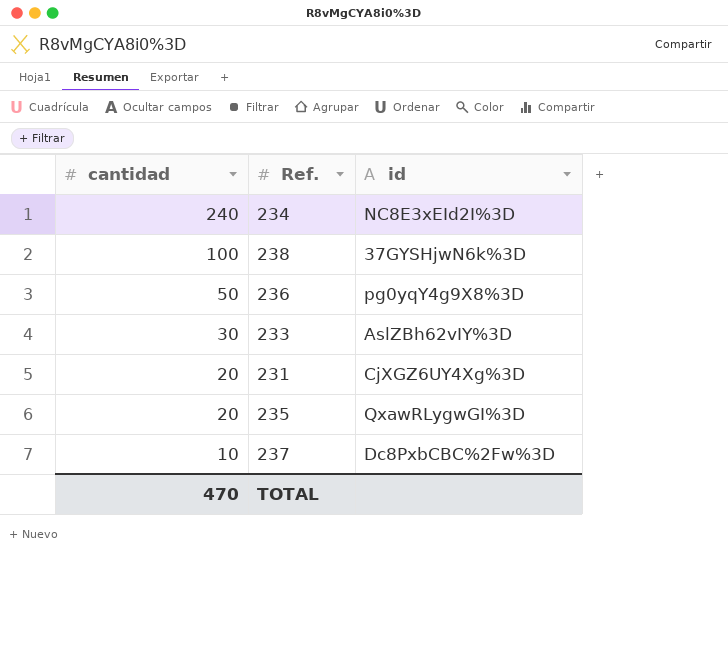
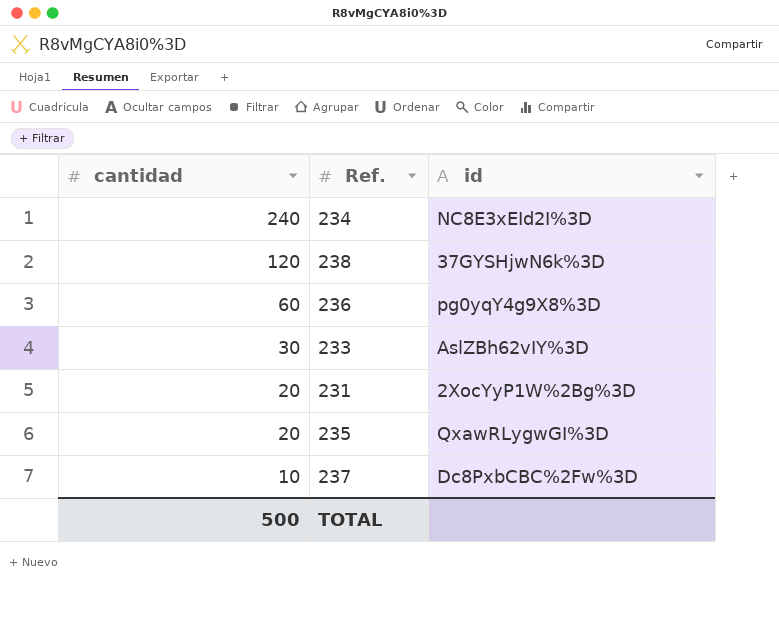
238 | cantidad: 100 -> 120
236 | cantidad: 50 -> 60
231 | id: CjXGZ6UY4Xg%3D -> 2XocYyP1W%2Bg%3D
TOTAL | cantidad: 470 -> 500

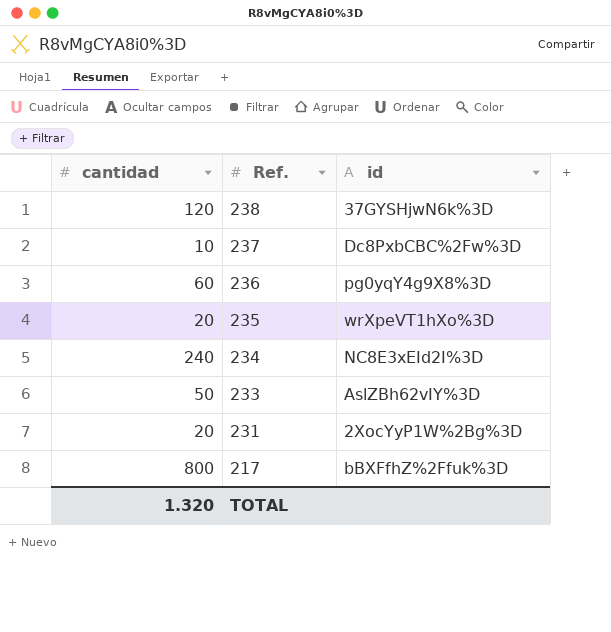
row order: cantidad descending -> Ref. descending
235 | id: QxawRLygwGI%3D -> wrXpeVT1hXo%3D
233 | cantidad: 30 -> 50
row 217: none -> 800 | bBXFfhZ%2Ffuk%3D
TOTAL | cantidad: 500 -> 1.320

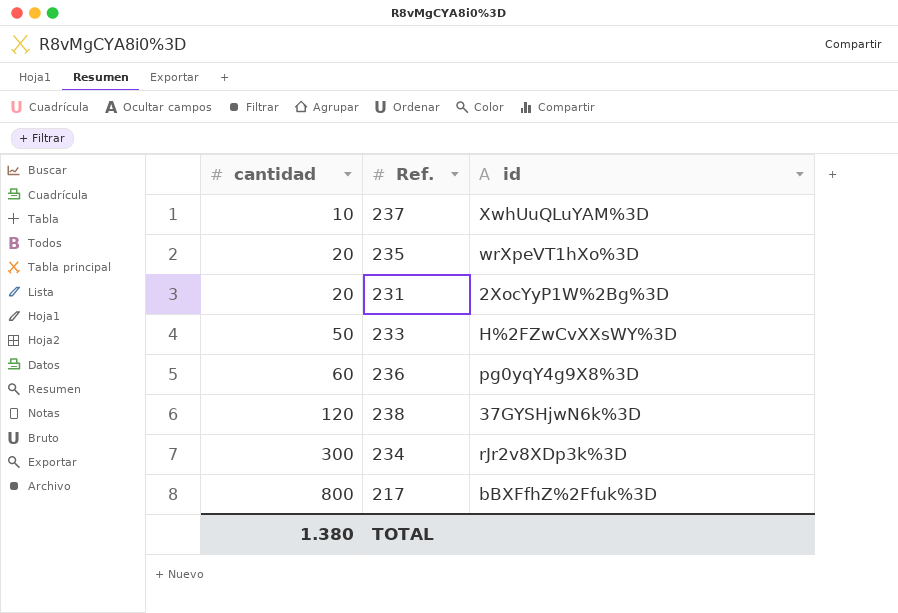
row order: Ref. descending -> cantidad ascending
237 | id: Dc8PxbCBC%2Fw%3D -> XwhUuQLuYAM%3D
233 | id: AslZBh62vIY%3D -> H%2FZwCvXXsWY%3D
234 | cantidad: 240 -> 300
234 | id: NC8E3xEId2I%3D -> rJr2v8XDp3k%3D
TOTAL | cantidad: 1.320 -> 1.380

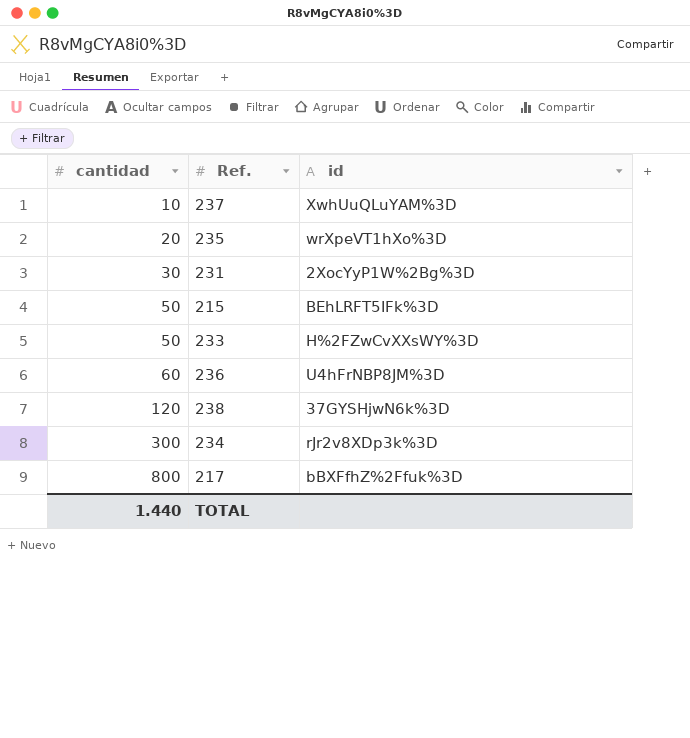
231 | cantidad: 20 -> 30
row 215: none -> 50 | BEhLRFT5IFk%3D
236 | id: pg0yqY4g9X8%3D -> U4hFrNBP8JM%3D
TOTAL | cantidad: 1.380 -> 1.440

